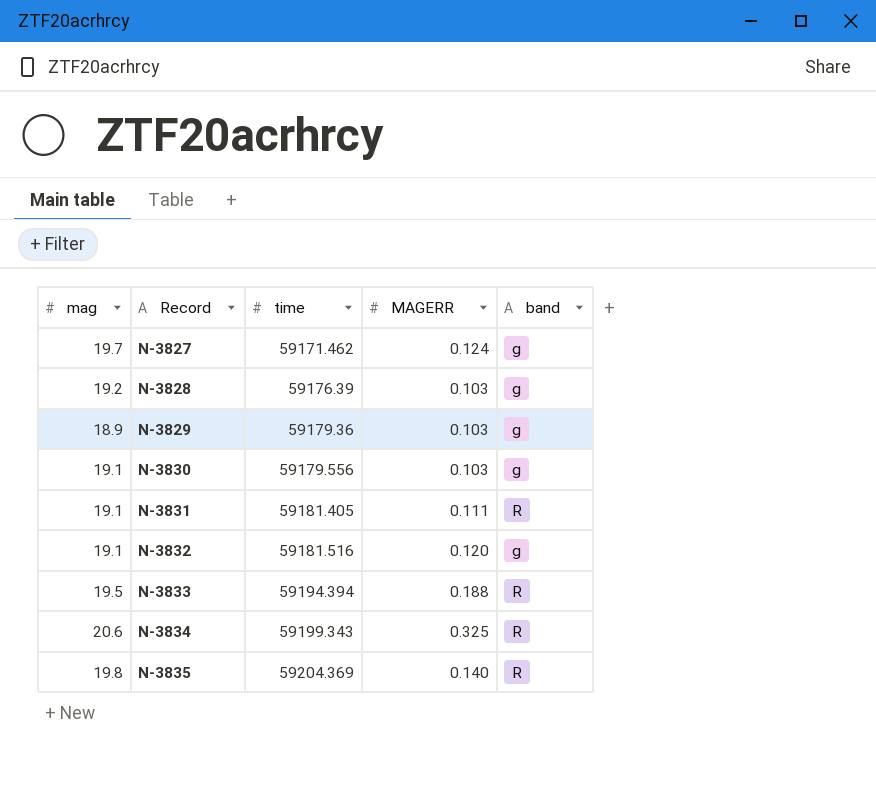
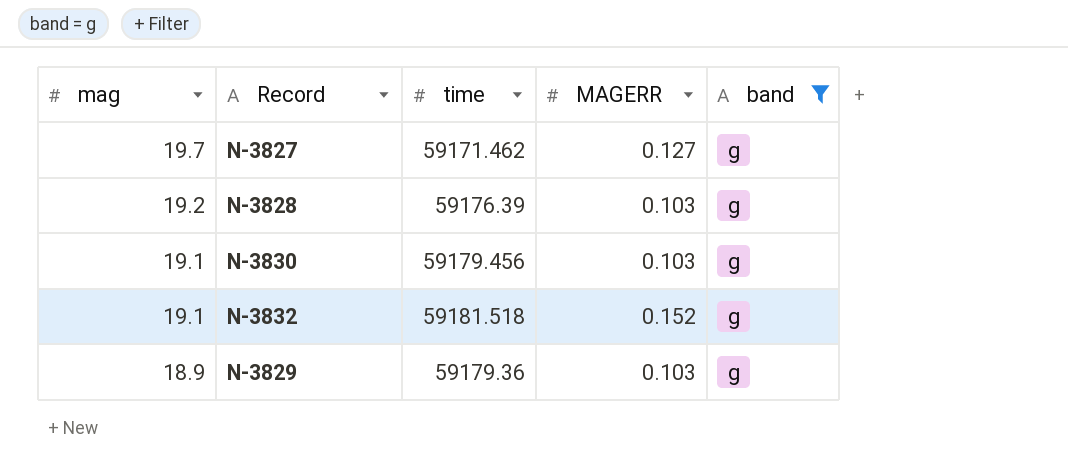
filter: none -> band = g
row order: Record ascending -> mag descending
N-3827 | MAGERR: 0.124 -> 0.127
N-3830 | time: 59179.556 -> 59179.456
N-3832 | time: 59181.516 -> 59181.518
N-3832 | MAGERR: 0.120 -> 0.152

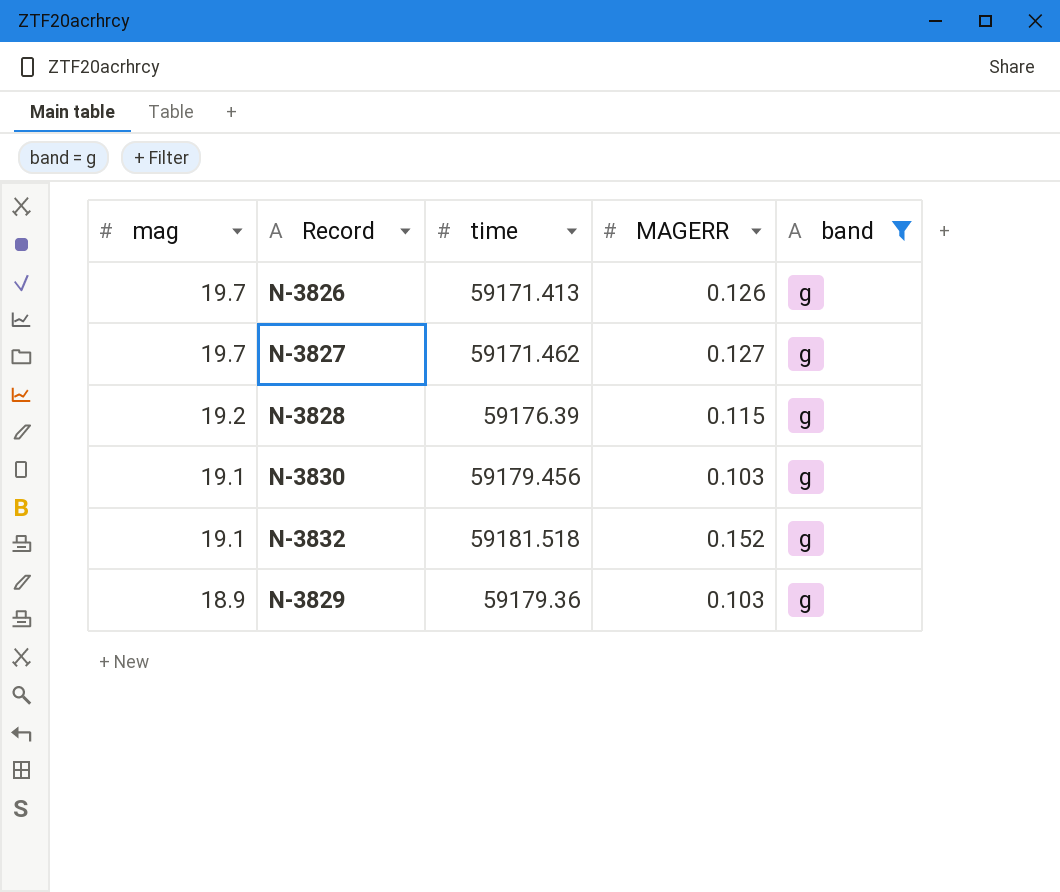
row N-3826: none -> 19.7 | 59171.413 | 0.126 | g
N-3828 | MAGERR: 0.103 -> 0.115

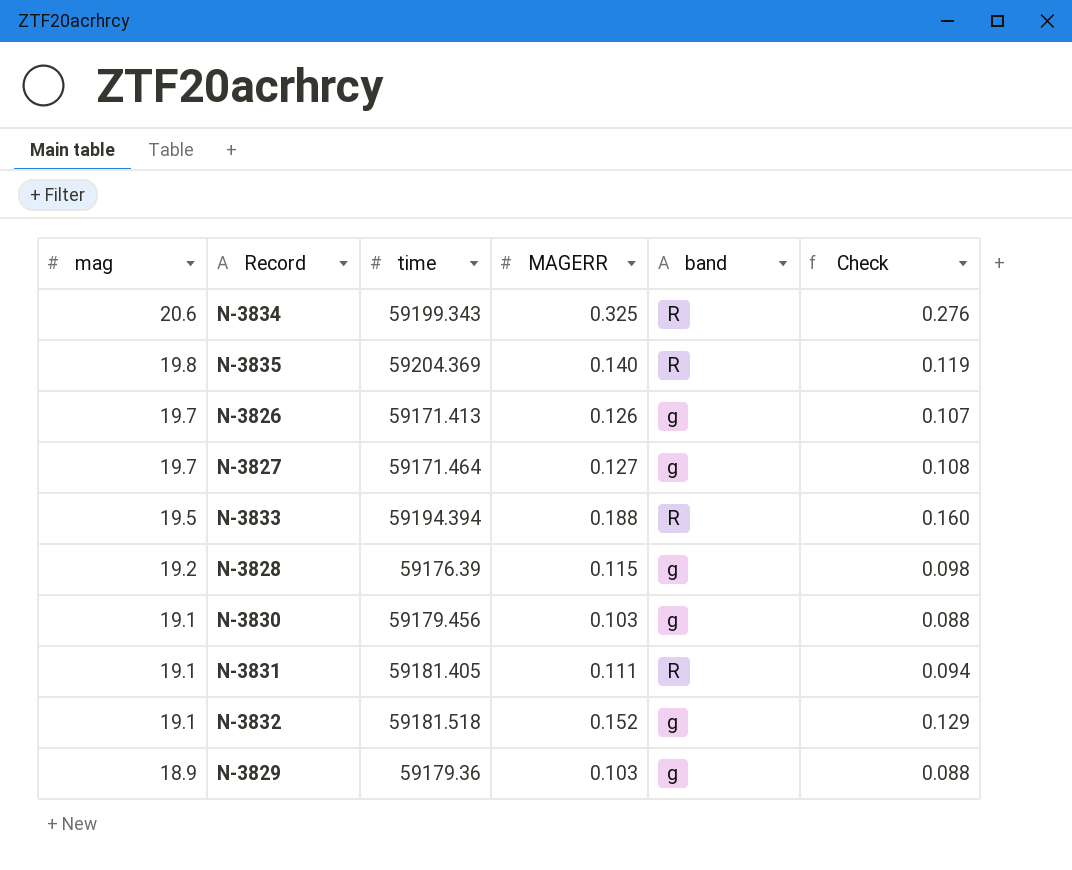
filter: band = g -> none
column Check | formula: none -> [MAGERR] * 0.85
N-3827 | time: 59171.462 -> 59171.464

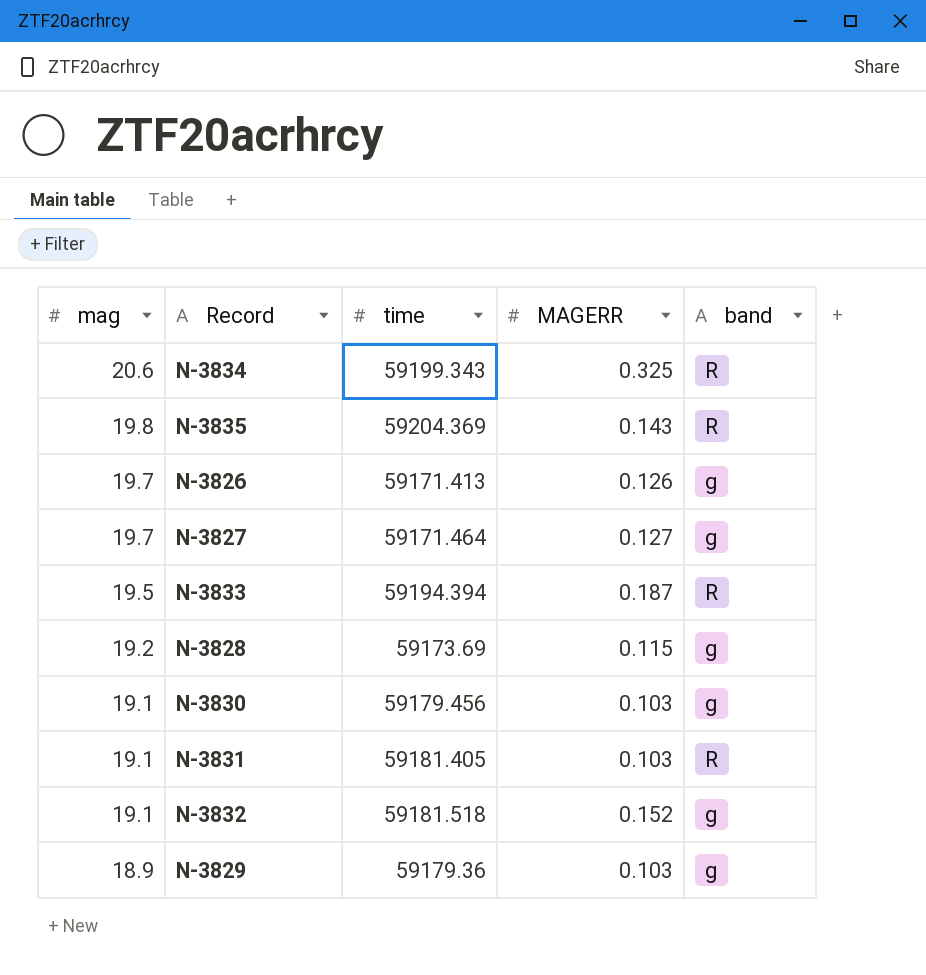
column Check | formula: [MAGERR] * 0.85 -> none
N-3835 | MAGERR: 0.140 -> 0.143
N-3833 | MAGERR: 0.188 -> 0.187
N-3828 | time: 59176.39 -> 59173.69
N-3831 | MAGERR: 0.111 -> 0.103

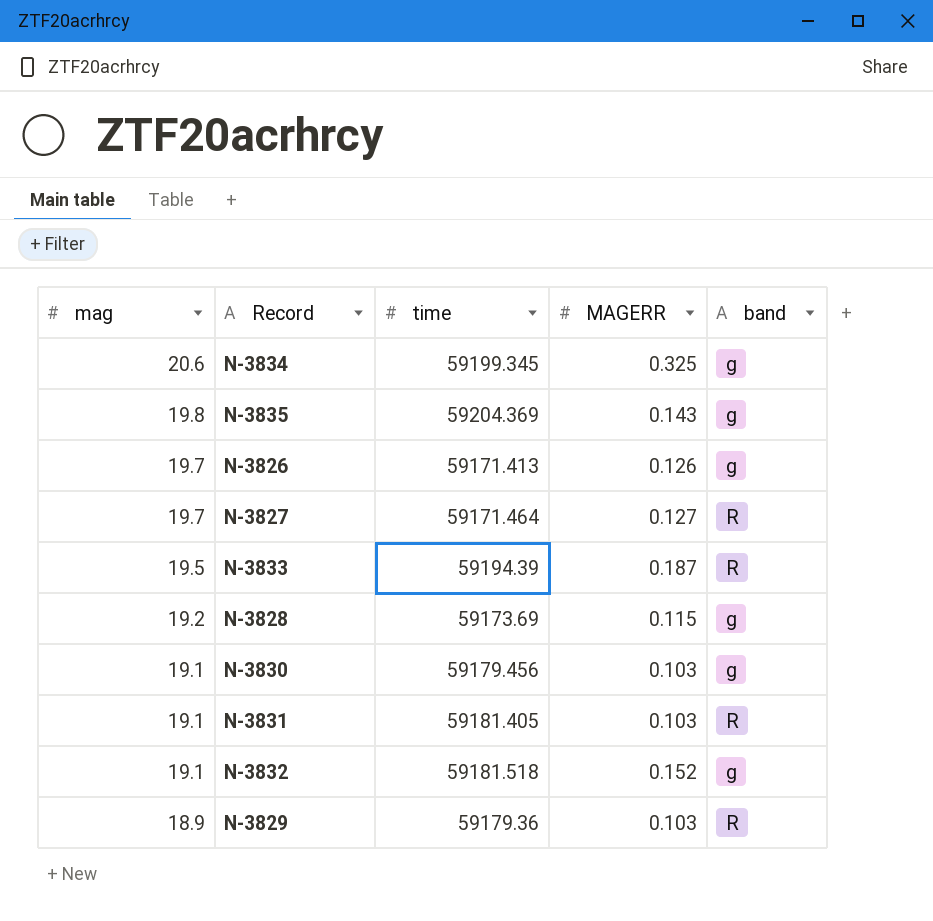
N-3834 | time: 59199.343 -> 59199.345
N-3834 | band: R -> g
N-3835 | band: R -> g
N-3827 | band: g -> R
N-3833 | time: 59194.394 -> 59194.39
N-3829 | band: g -> R

